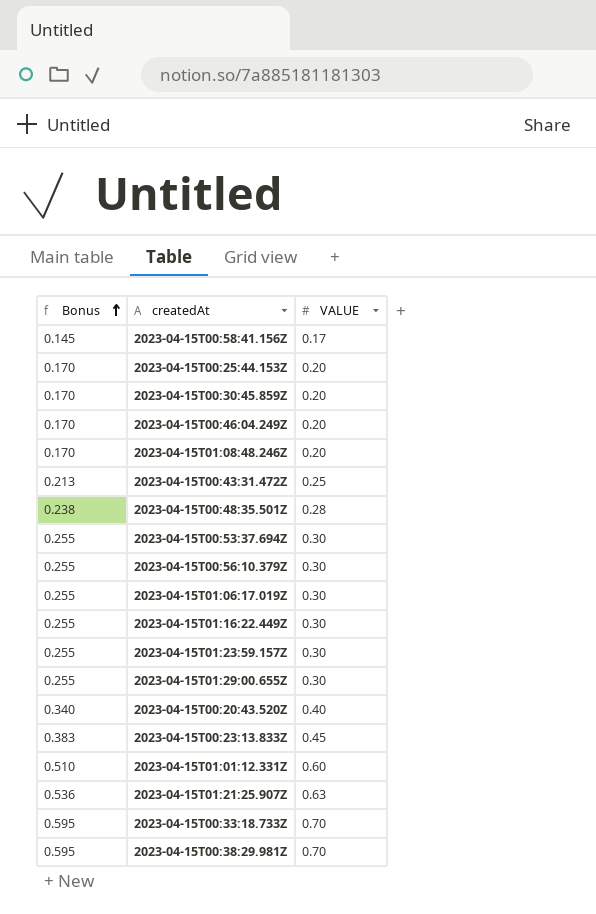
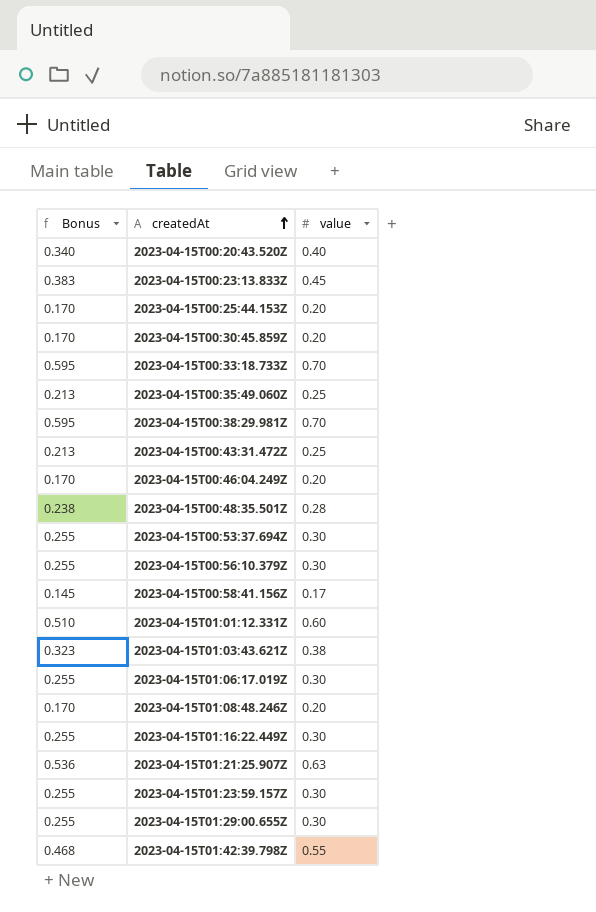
row order: Bonus ascending -> createdAt ascending
column name: VALUE -> value
row 2023-04-15T00:35:49.060Z: none -> 0.213 | 0.25
row 2023-04-15T01:03:43.621Z: none -> 0.323 | 0.38
row 2023-04-15T01:42:39.798Z: none -> 0.468 | 0.55

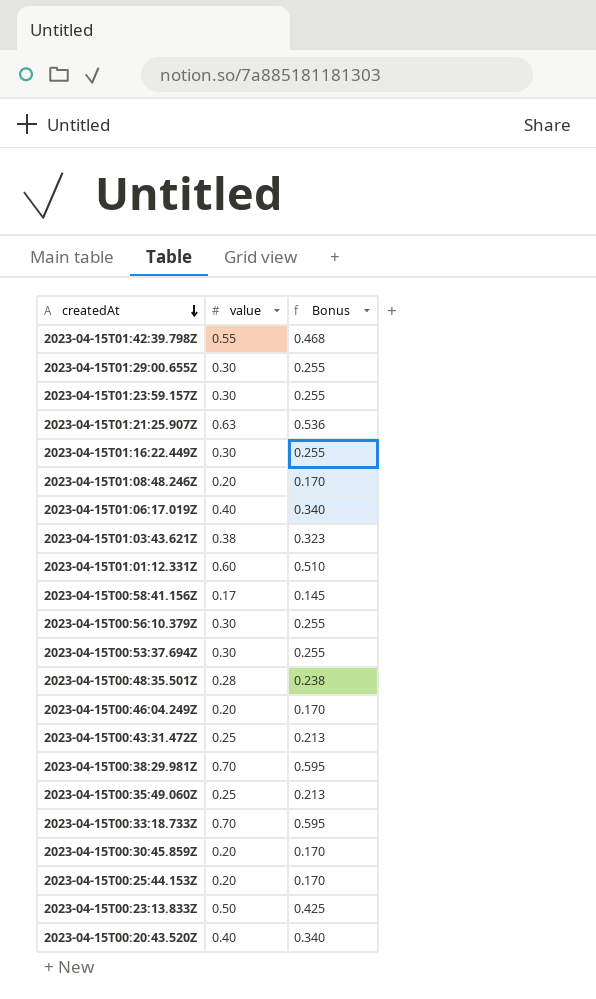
row order: createdAt ascending -> createdAt descending
column Bonus | position: 1 -> 3
2023-04-15T01:06:17.019Z | value: 0.30 -> 0.40
2023-04-15T01:06:17.019Z | Bonus: 0.255 -> 0.340
2023-04-15T00:23:13.833Z | value: 0.45 -> 0.50
2023-04-15T00:23:13.833Z | Bonus: 0.383 -> 0.425

